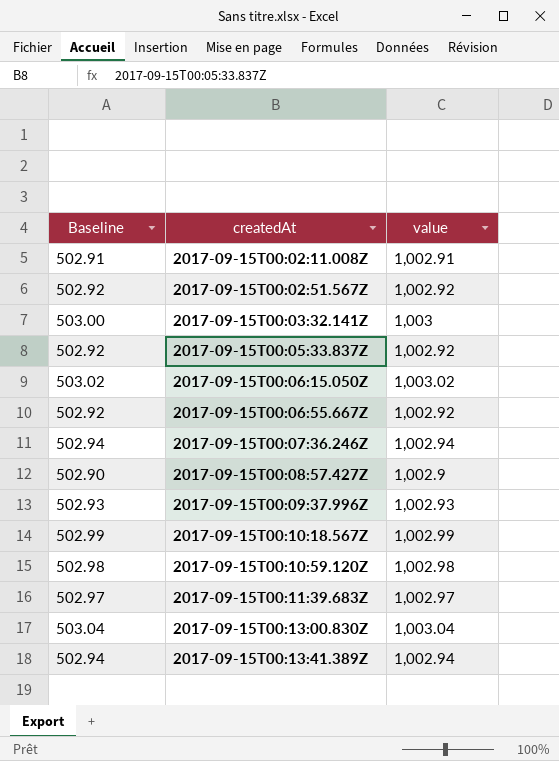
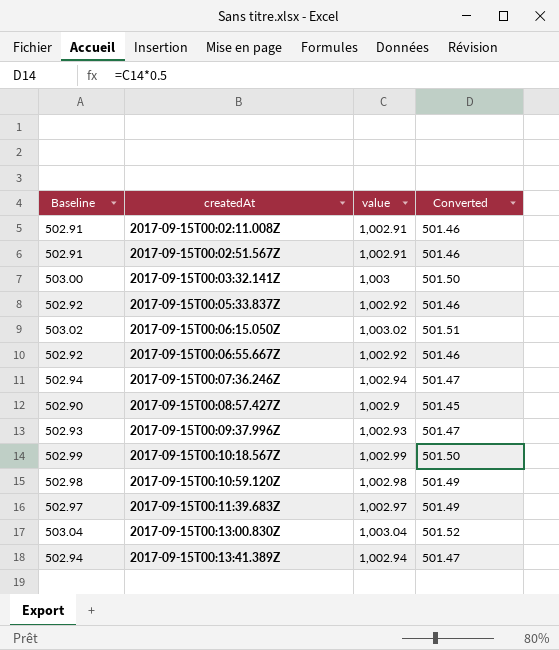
column Converted | formula: none -> [value] * 0.5
2017-09-15T00:02:51.567Z | Baseline: 502.92 -> 502.91
2017-09-15T00:02:51.567Z | value: 1,002.92 -> 1,002.91

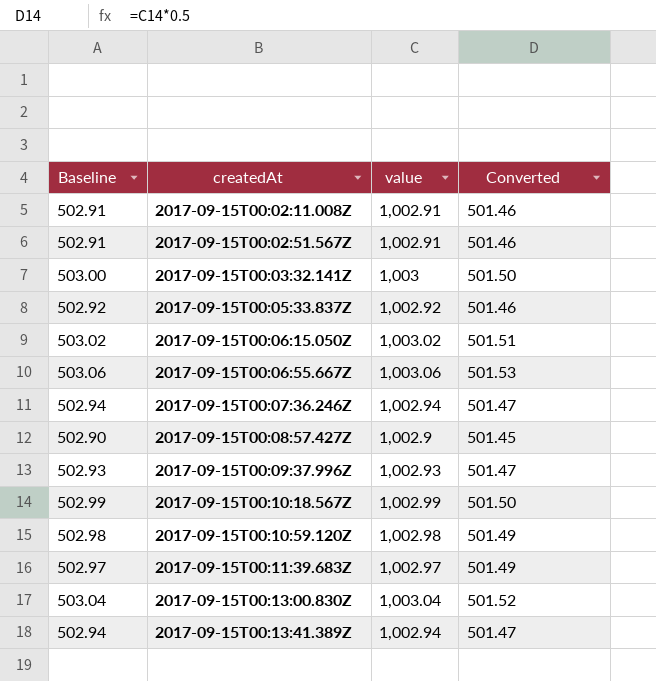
2017-09-15T00:06:55.667Z | Baseline: 502.92 -> 503.06
2017-09-15T00:06:55.667Z | value: 1,002.92 -> 1,003.06
2017-09-15T00:06:55.667Z | Converted: 501.46 -> 501.53

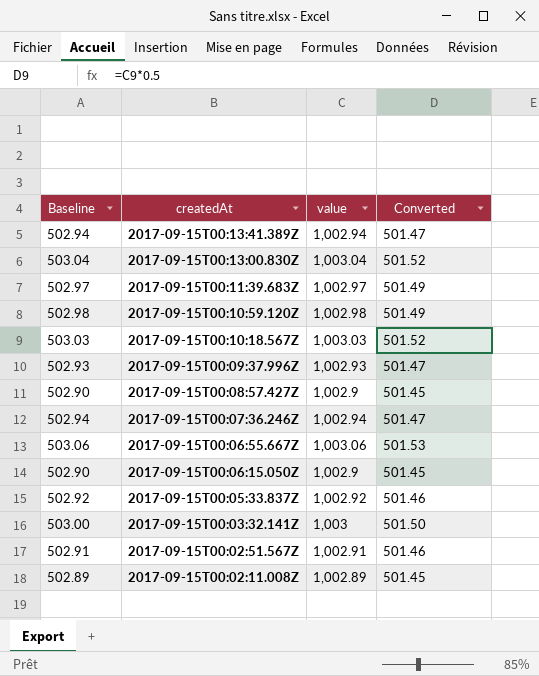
row order: createdAt ascending -> createdAt descending
2017-09-15T00:10:18.567Z | Baseline: 502.99 -> 503.03
2017-09-15T00:10:18.567Z | value: 1,002.99 -> 1,003.03
2017-09-15T00:10:18.567Z | Converted: 501.50 -> 501.52
2017-09-15T00:06:15.050Z | Baseline: 503.02 -> 502.90
2017-09-15T00:06:15.050Z | value: 1,003.02 -> 1,002.9
2017-09-15T00:06:15.050Z | Converted: 501.51 -> 501.45
2017-09-15T00:02:11.008Z | Baseline: 502.91 -> 502.89
2017-09-15T00:02:11.008Z | value: 1,002.91 -> 1,002.89
2017-09-15T00:02:11.008Z | Converted: 501.46 -> 501.45

